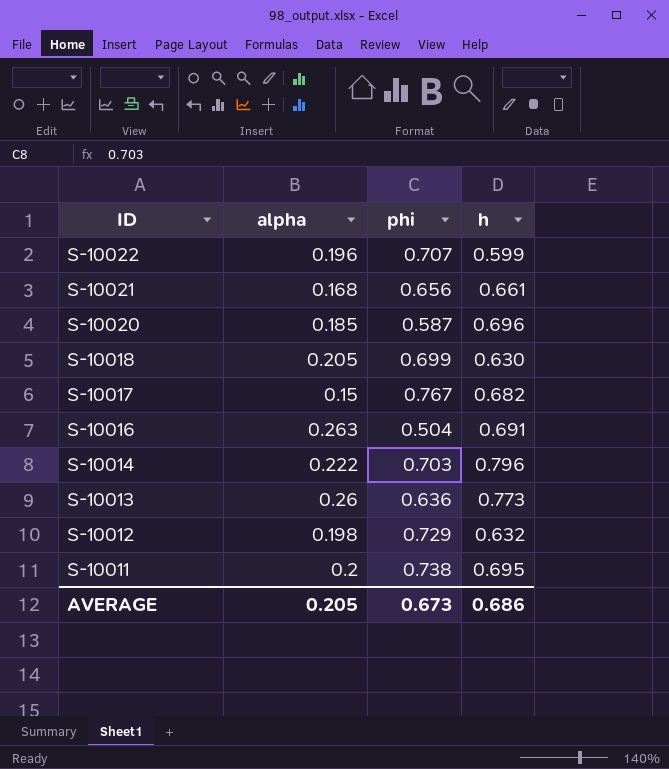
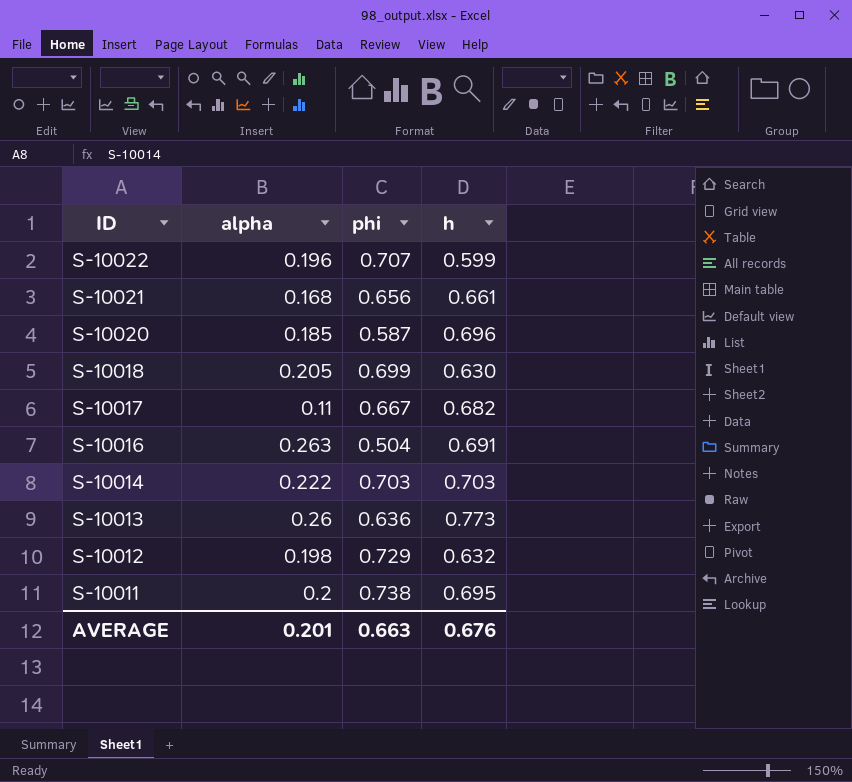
S-10017 | alpha: 0.15 -> 0.11
S-10017 | phi: 0.767 -> 0.667
S-10014 | h: 0.796 -> 0.703
AVERAGE | alpha: 0.205 -> 0.201
AVERAGE | phi: 0.673 -> 0.663
AVERAGE | h: 0.686 -> 0.676

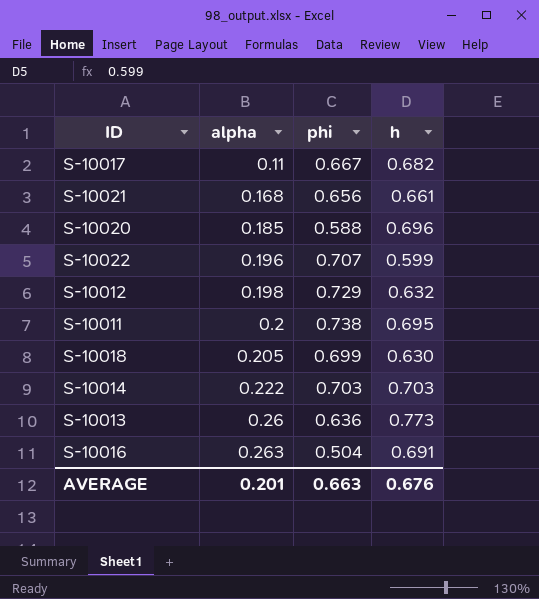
row order: ID descending -> alpha ascending
S-10020 | phi: 0.587 -> 0.588

